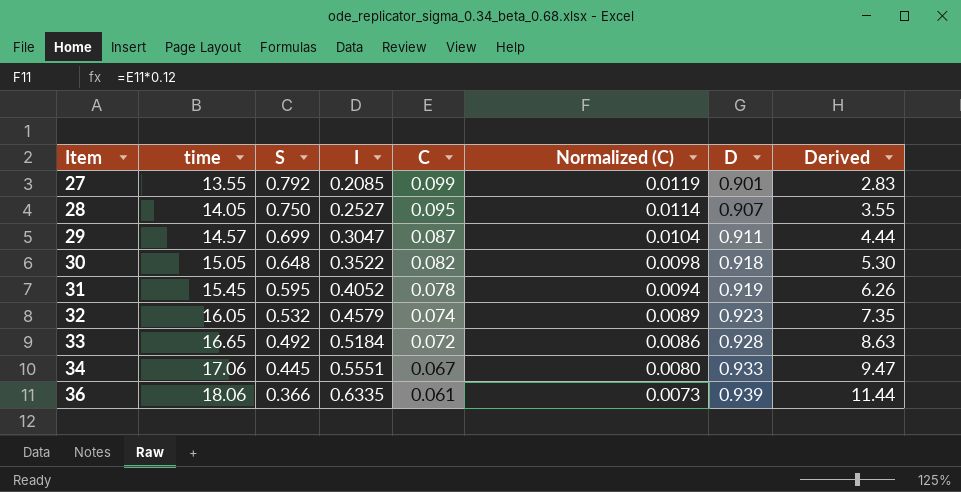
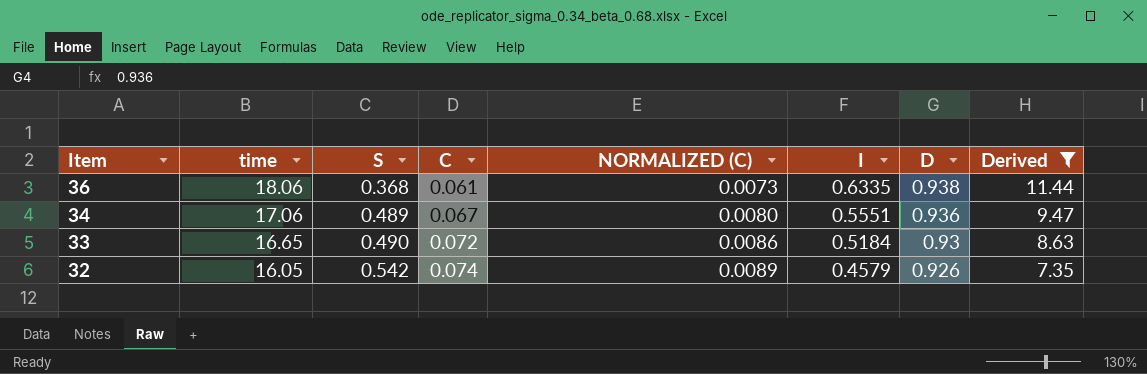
filter: none -> Derived >= 7.35
row order: Item ascending -> Item descending
column name: Normalized (C) -> NORMALIZED (C)
column I | position: 4 -> 6
36 | S: 0.366 -> 0.368
36 | D: 0.939 -> 0.938
34 | S: 0.445 -> 0.489
34 | D: 0.933 -> 0.936
33 | S: 0.492 -> 0.490
33 | D: 0.928 -> 0.93
32 | S: 0.532 -> 0.542
32 | D: 0.923 -> 0.926

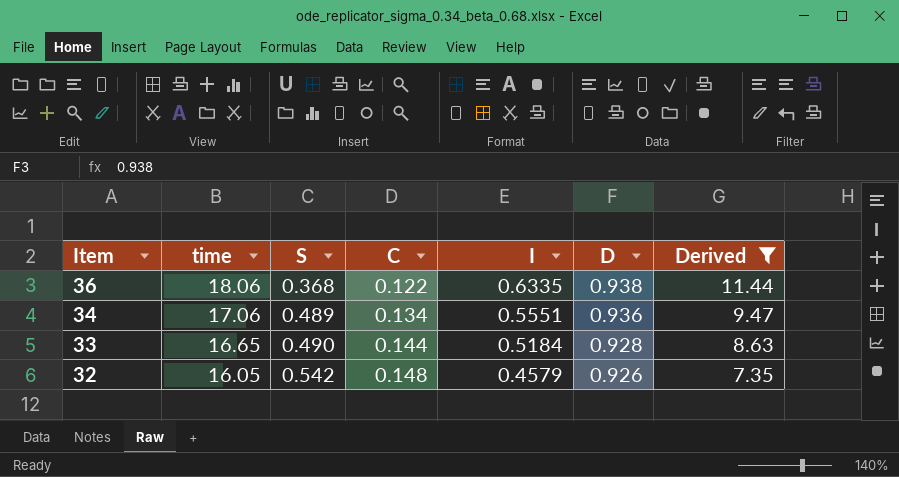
column NORMALIZED (C) | formula: [C] * 0.12 -> none
36 | C: 0.061 -> 0.122
34 | C: 0.067 -> 0.134
33 | C: 0.072 -> 0.144
33 | D: 0.93 -> 0.928
32 | C: 0.074 -> 0.148

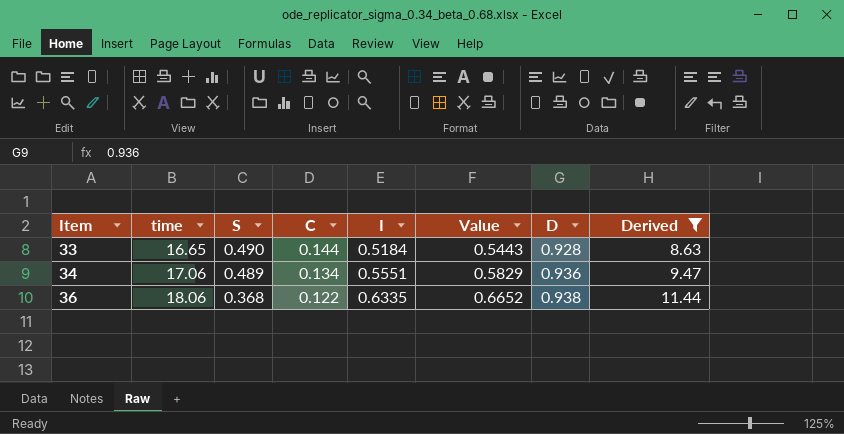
row order: Item descending -> Item ascending
column Value | formula: none -> [I] * 1.05
row 32: 16.05 | 0.542 | 0.148 | 0.4579 | 0.926 | 7.35 -> none

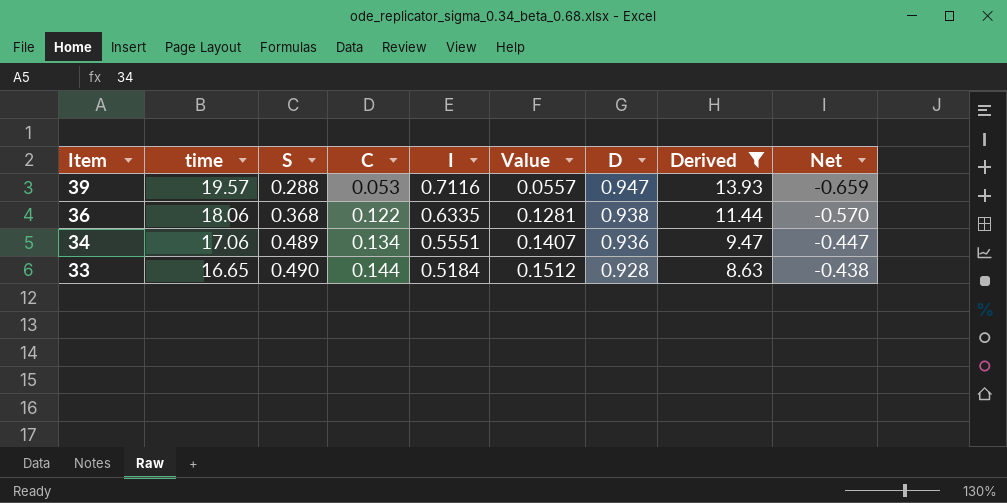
row order: Item ascending -> Item descending
column Value | formula: [I] * 1.05 -> [C] * 1.05
column Net | formula: none -> [S] - [D]
row 39: none -> 19.57 | 0.288 | 0.053 | 0.7116 | 0.0557 | 0.947 | 13.93 | -0.659

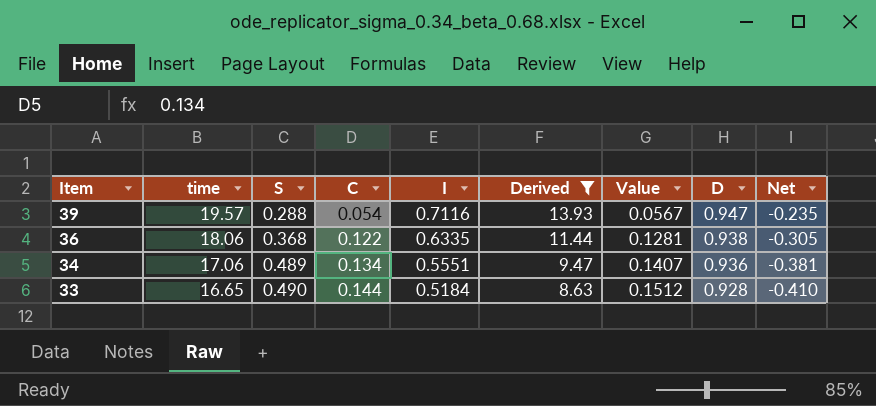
column Derived | position: 8 -> 6
column Net | formula: [S] - [D] -> [I] - [D]
39 | C: 0.053 -> 0.054
39 | Value: 0.0557 -> 0.0567

